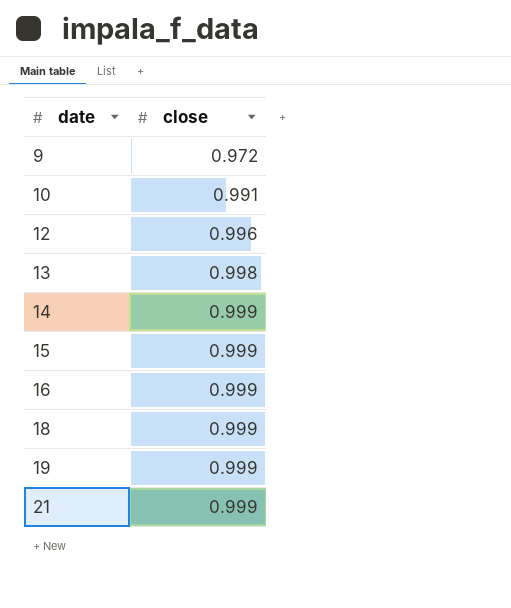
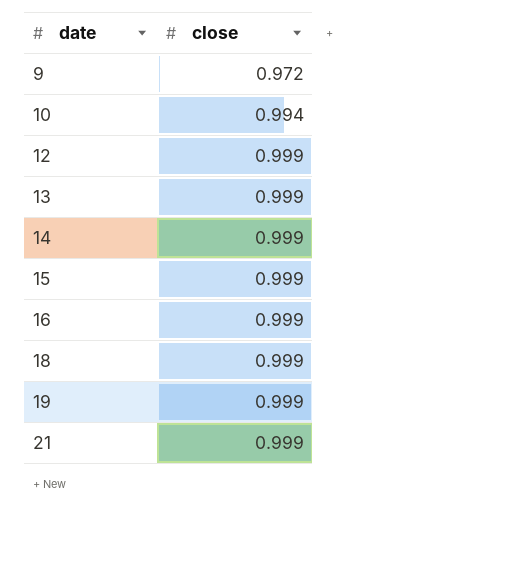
10 | close: 0.991 -> 0.994
12 | close: 0.996 -> 0.999
13 | close: 0.998 -> 0.999

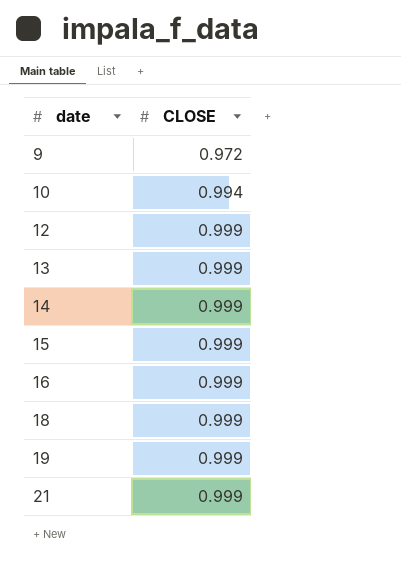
column name: close -> CLOSE

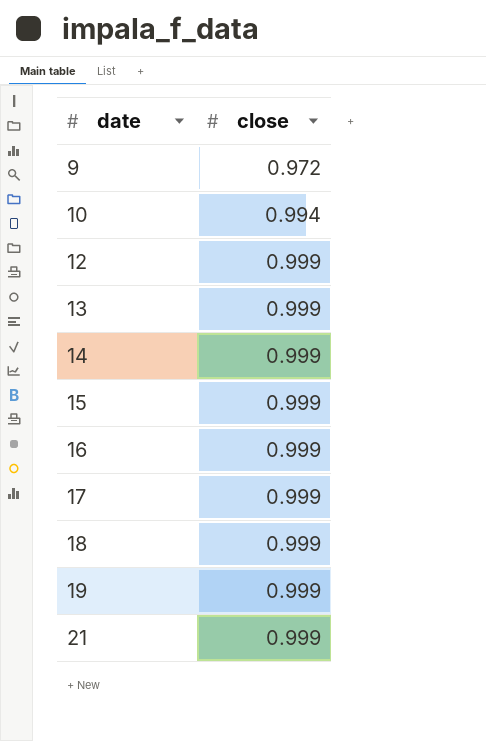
column name: CLOSE -> close
row 17: none -> 0.999

